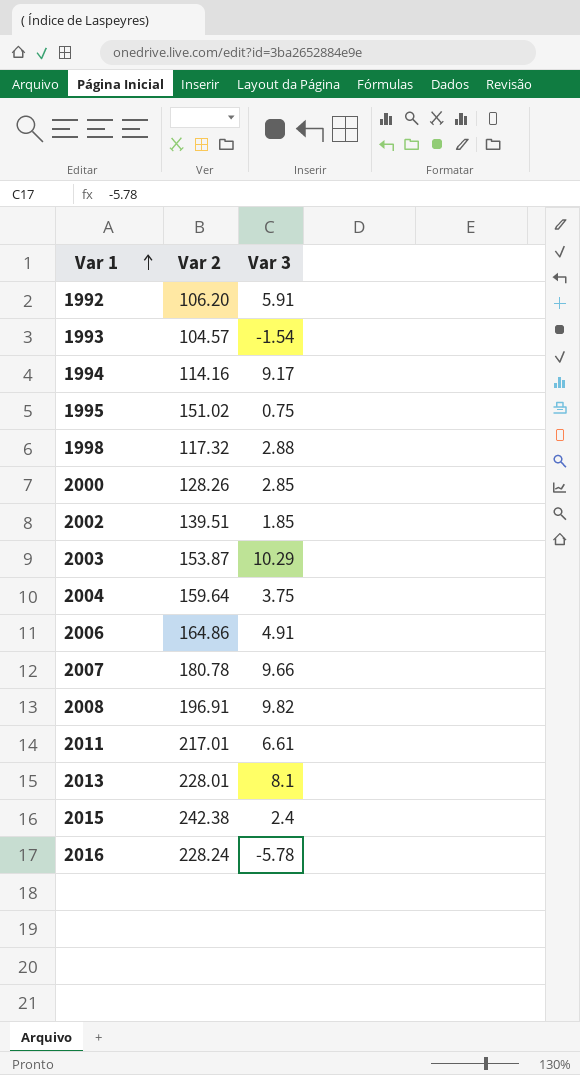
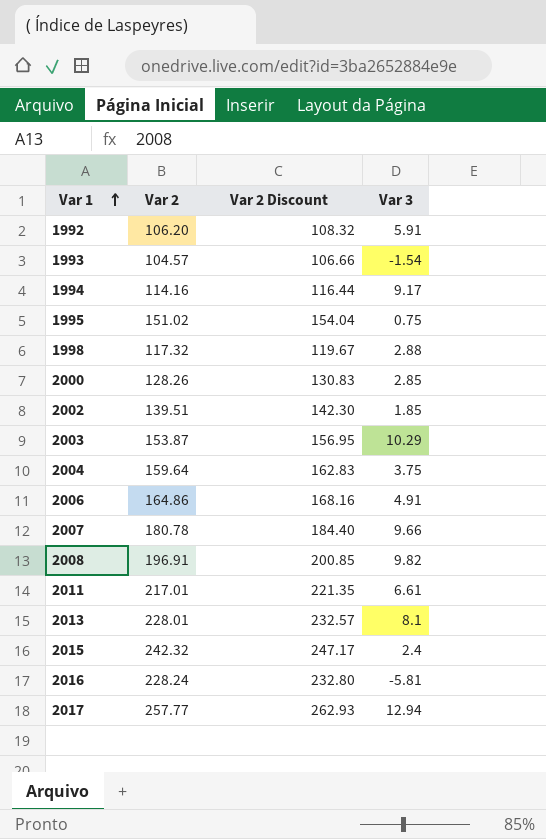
column Var 2 Discount | formula: none -> [Var 2] * 1.02
2015 | Var 2: 242.38 -> 242.32
2016 | Var 3: -5.78 -> -5.81
row 2017: none -> 257.77 | 262.93 | 12.94

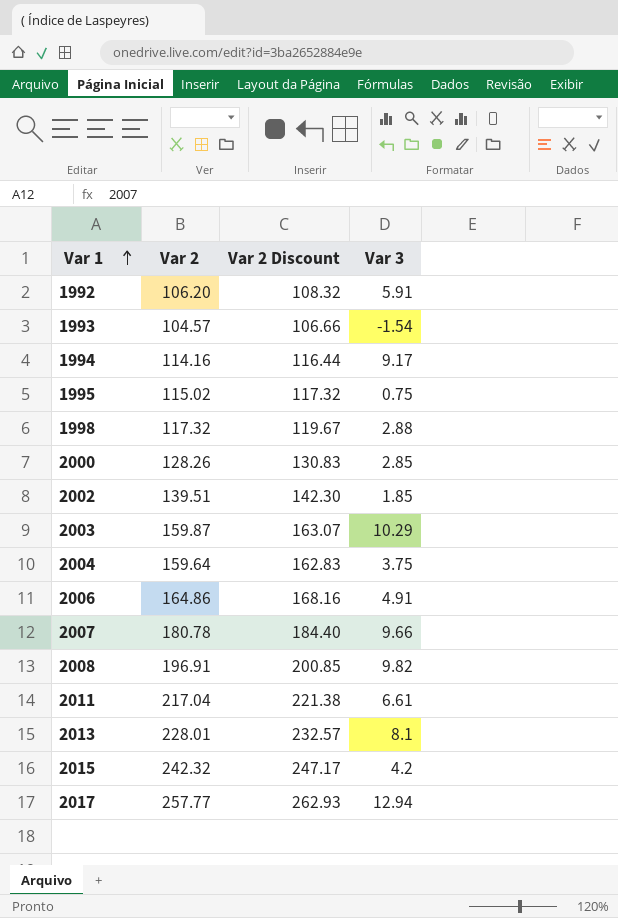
row 2016: 228.24 | 232.80 | -5.81 -> none
1995 | Var 2: 151.02 -> 115.02
1995 | Var 2 Discount: 154.04 -> 117.32
2003 | Var 2: 153.87 -> 159.87
2003 | Var 2 Discount: 156.95 -> 163.07
2011 | Var 2: 217.01 -> 217.04
2011 | Var 2 Discount: 221.35 -> 221.38
2015 | Var 3: 2.4 -> 4.2

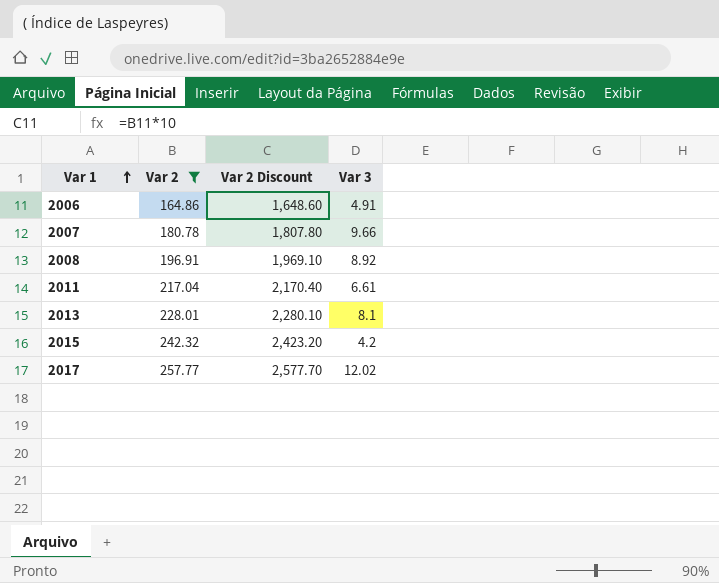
filter: none -> Var 2 >= 164.86
column Var 2 Discount | formula: [Var 2] * 1.02 -> [Var 2] * 10
2008 | Var 3: 9.82 -> 8.92
2017 | Var 3: 12.94 -> 12.02

